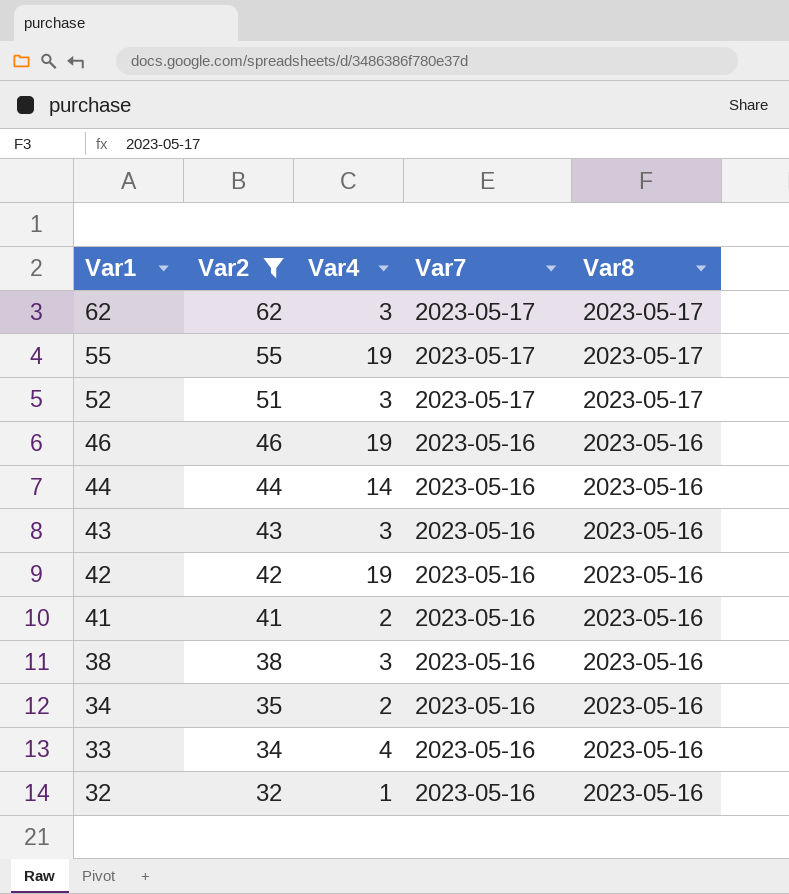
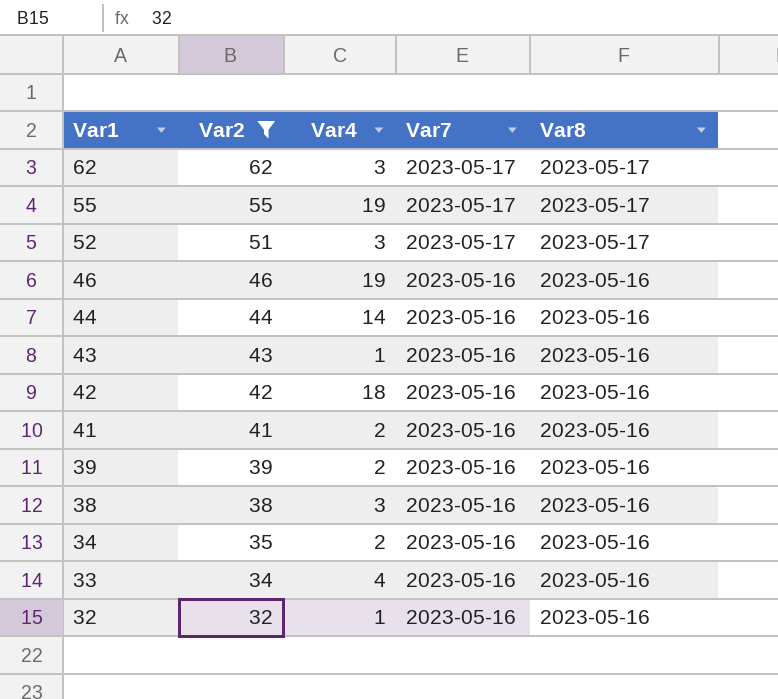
43 | Var4: 3 -> 1
42 | Var4: 19 -> 18
row 39: none -> 39 | 2 | 2023-05-16 | 2023-05-16

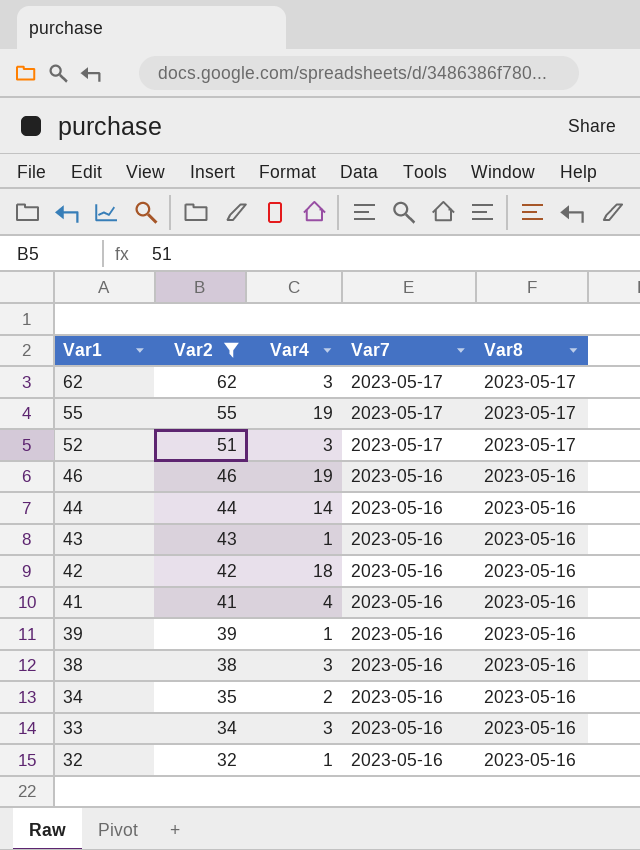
41 | Var4: 2 -> 4
39 | Var4: 2 -> 1
33 | Var4: 4 -> 3

